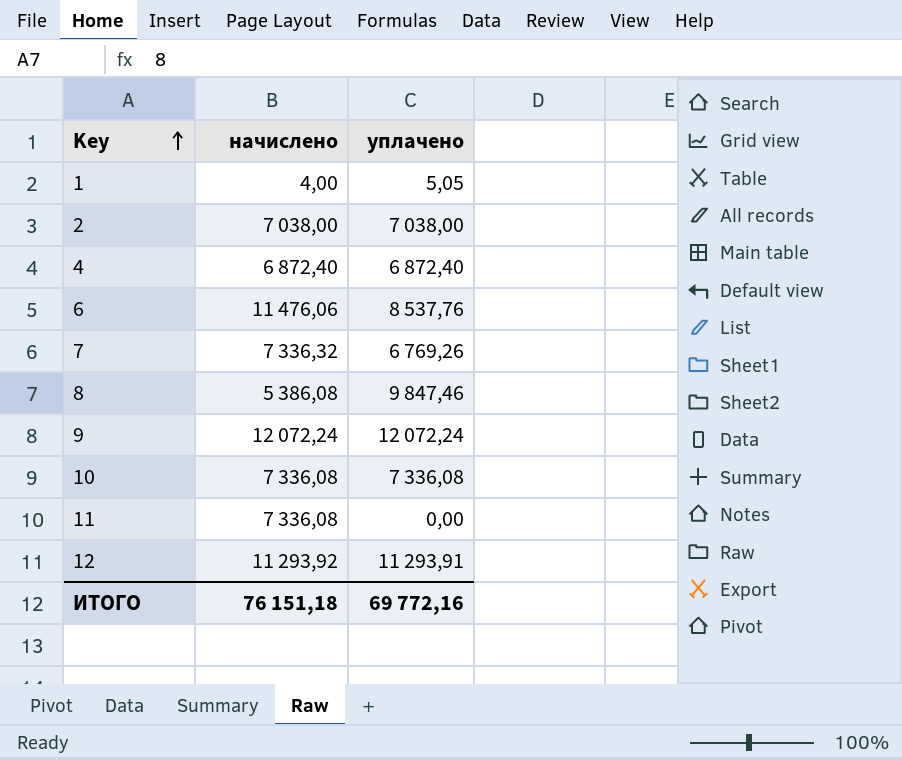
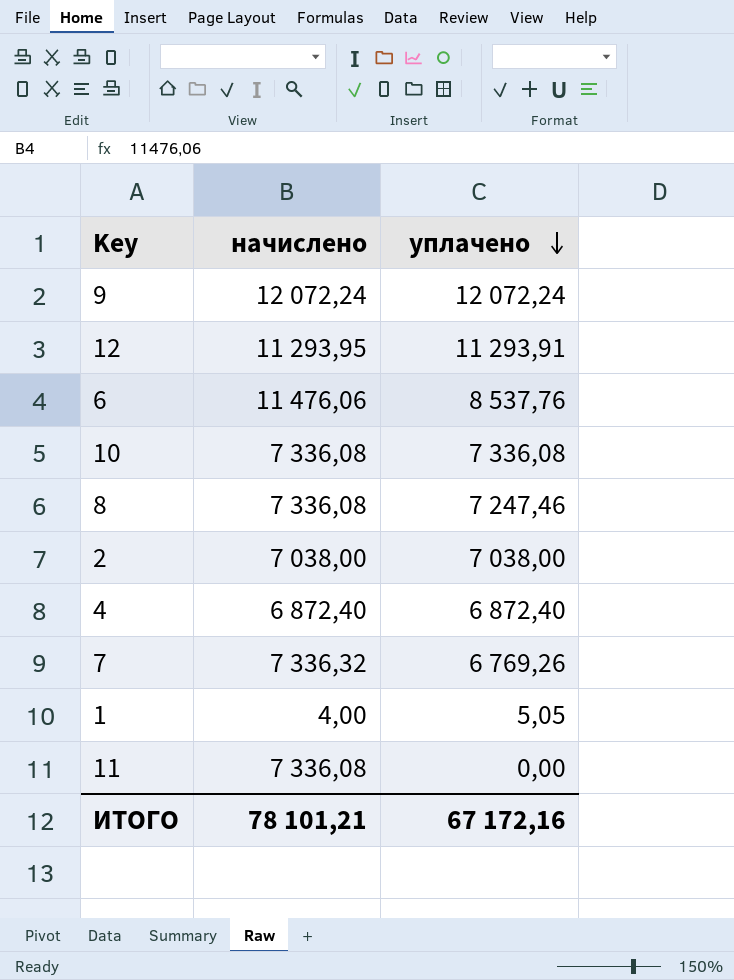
row order: Key ascending -> уплачено descending
12 | начислено: 11 293,92 -> 11 293,95
8 | начислено: 5 386,08 -> 7 336,08
8 | уплачено: 9 847,46 -> 7 247,46
ИТОГО | начислено: 76 151,18 -> 78 101,21
ИТОГО | уплачено: 69 772,16 -> 67 172,16

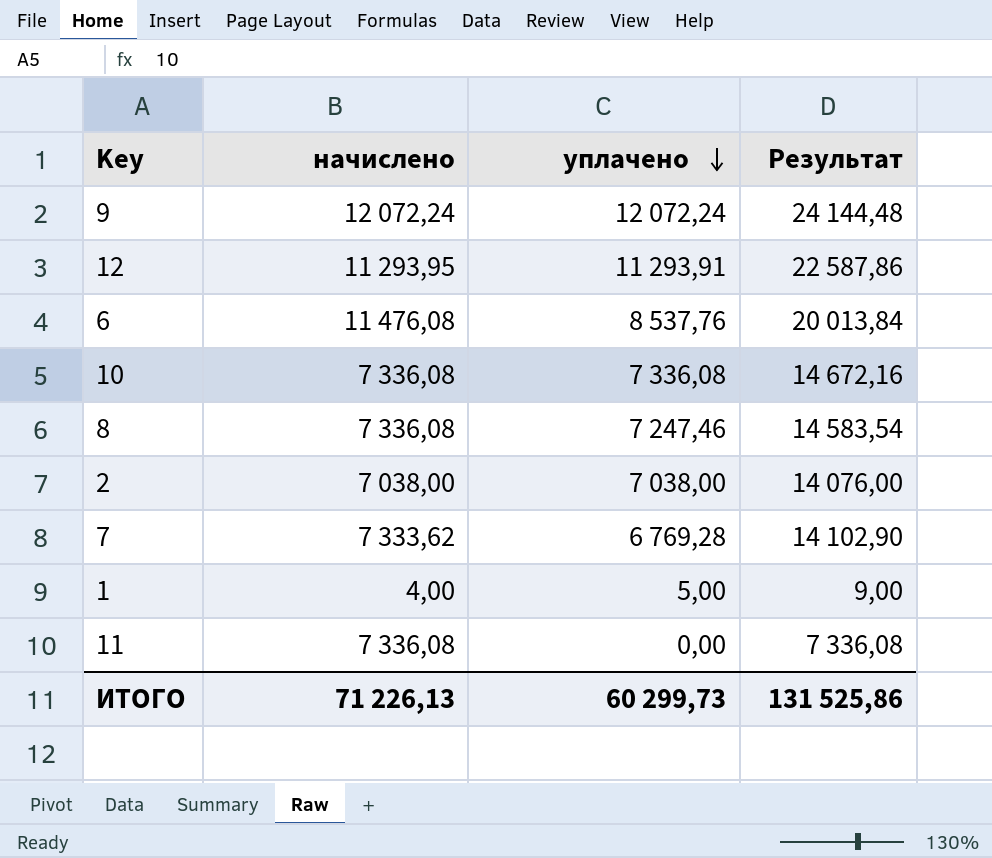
column Результат | formula: none -> [начислено] + [уплачено]
row 4: 6 872,40 | 6 872,40 -> none
6 | начислено: 11 476,06 -> 11 476,08
7 | начислено: 7 336,32 -> 7 333,62
7 | уплачено: 6 769,26 -> 6 769,28
1 | уплачено: 5,05 -> 5,00
ИТОГО | начислено: 78 101,21 -> 71 226,13
ИТОГО | уплачено: 67 172,16 -> 60 299,73

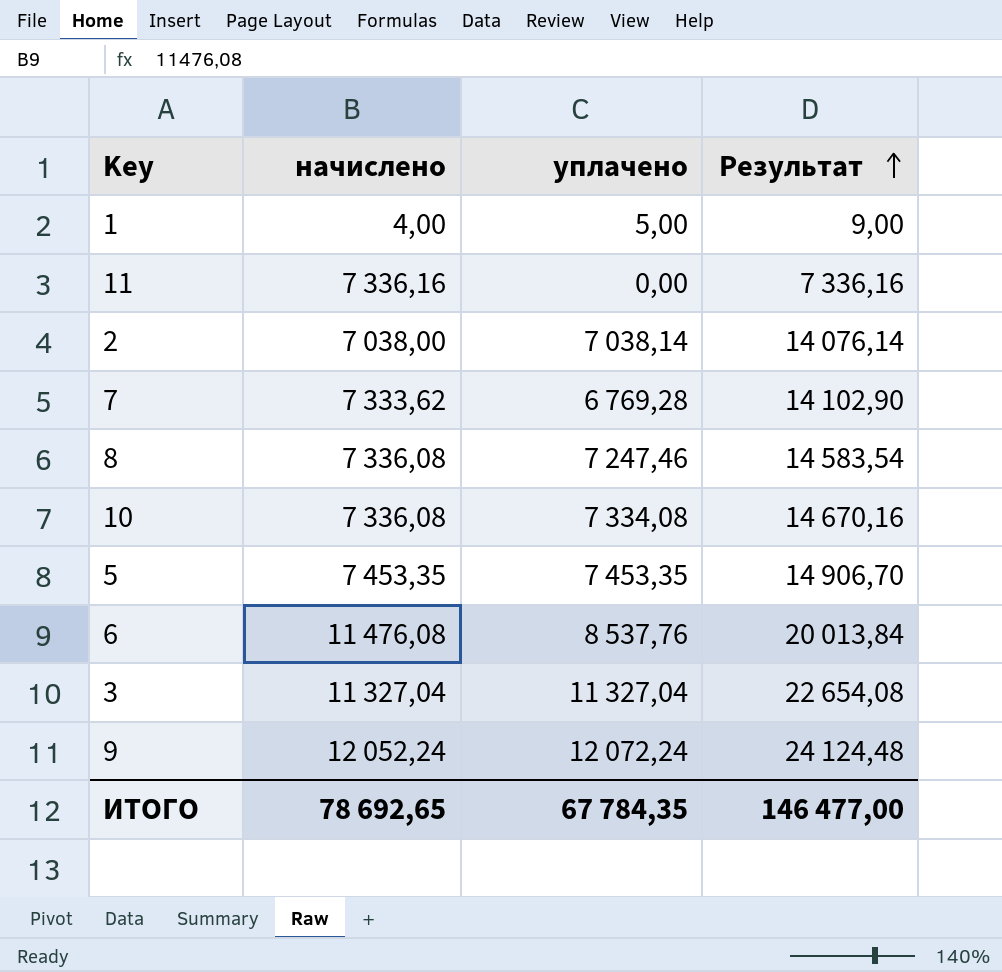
row order: уплачено descending -> Результат ascending
row 12: 11 293,95 | 11 293,91 | 22 587,86 -> none
11 | начислено: 7 336,08 -> 7 336,16
11 | Результат: 7 336,08 -> 7 336,16
2 | уплачено: 7 038,00 -> 7 038,14
2 | Результат: 14 076,00 -> 14 076,14
10 | уплачено: 7 336,08 -> 7 334,08
10 | Результат: 14 672,16 -> 14 670,16
row 5: none -> 7 453,35 | 7 453,35 | 14 906,70
row 3: none -> 11 327,04 | 11 327,04 | 22 654,08
9 | начислено: 12 072,24 -> 12 052,24
9 | Результат: 24 144,48 -> 24 124,48
ИТОГО | начислено: 71 226,13 -> 78 692,65
ИТОГО | уплачено: 60 299,73 -> 67 784,35
ИТОГО | Результат: 131 525,86 -> 146 477,00

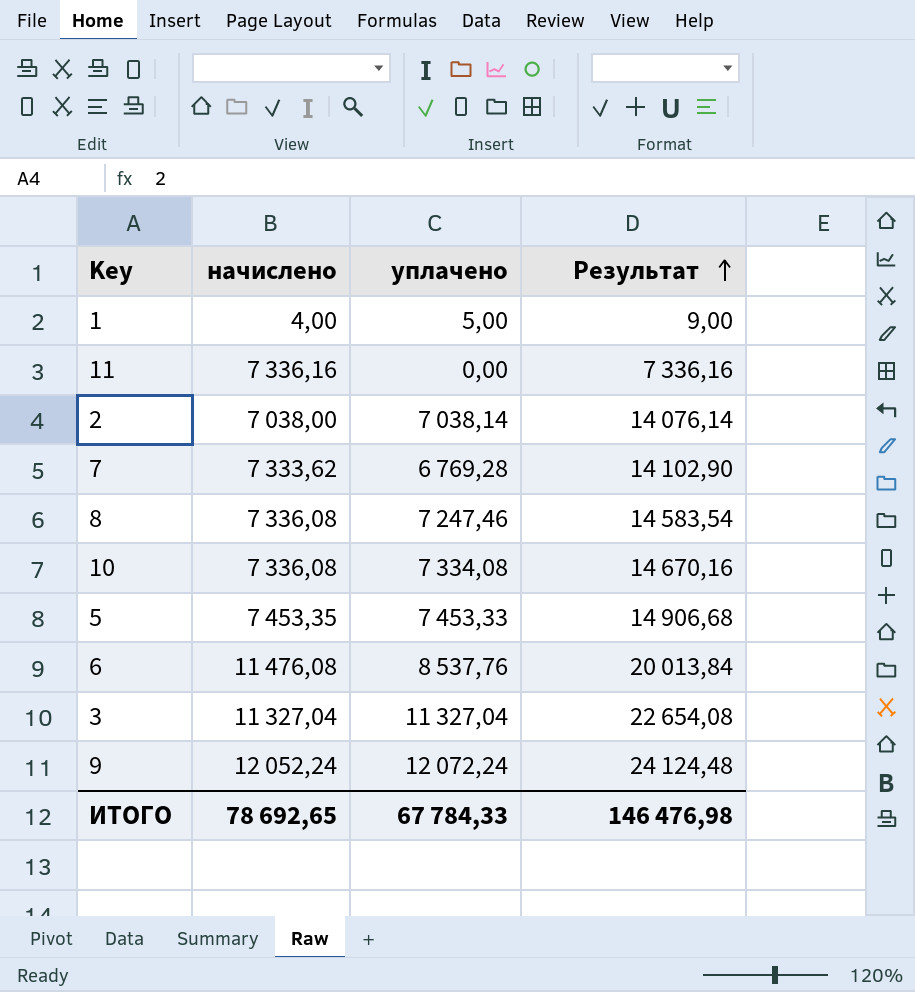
5 | уплачено: 7 453,35 -> 7 453,33
5 | Результат: 14 906,70 -> 14 906,68
ИТОГО | уплачено: 67 784,35 -> 67 784,33
ИТОГО | Результат: 146 477,00 -> 146 476,98

